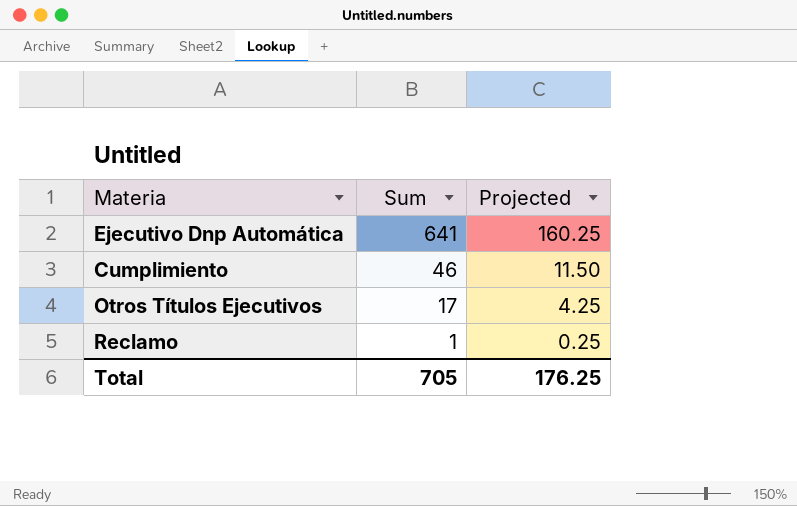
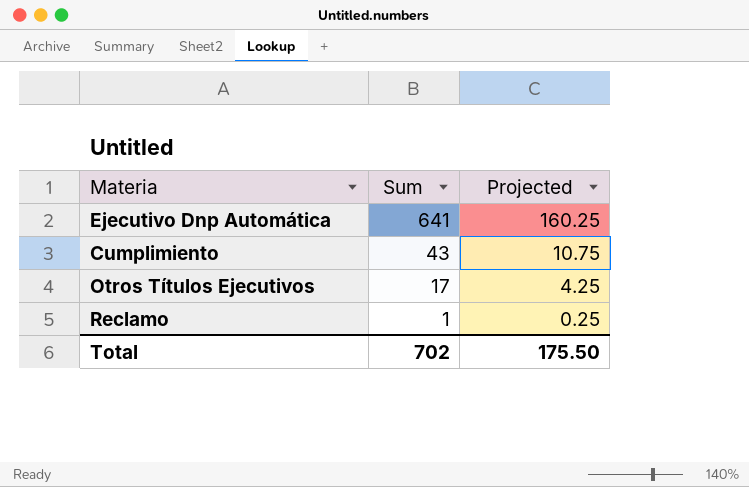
Cumplimiento | Sum: 46 -> 43
Cumplimiento | Projected: 11.50 -> 10.75
Total | Sum: 705 -> 702
Total | Projected: 176.25 -> 175.50

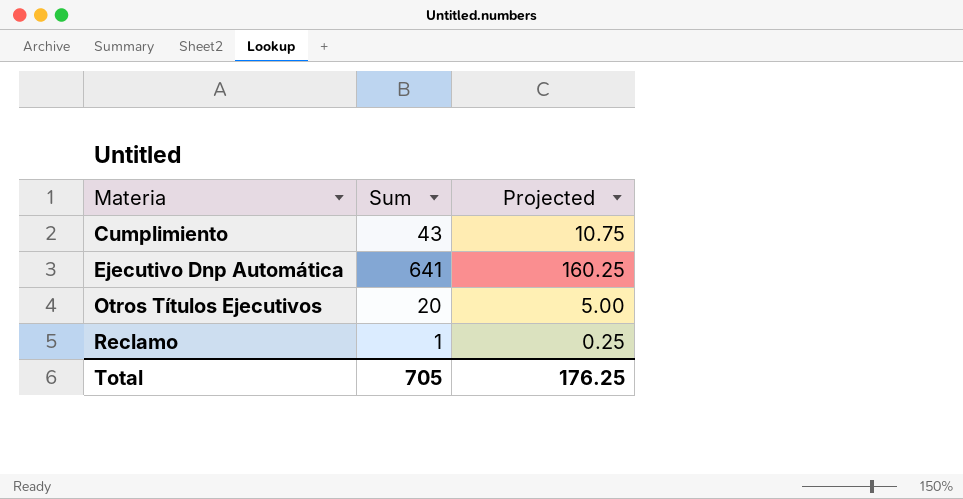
row order: Sum descending -> Materia ascending
Otros Títulos Ejecutivos | Sum: 17 -> 20
Otros Títulos Ejecutivos | Projected: 4.25 -> 5.00
Total | Sum: 702 -> 705
Total | Projected: 175.50 -> 176.25

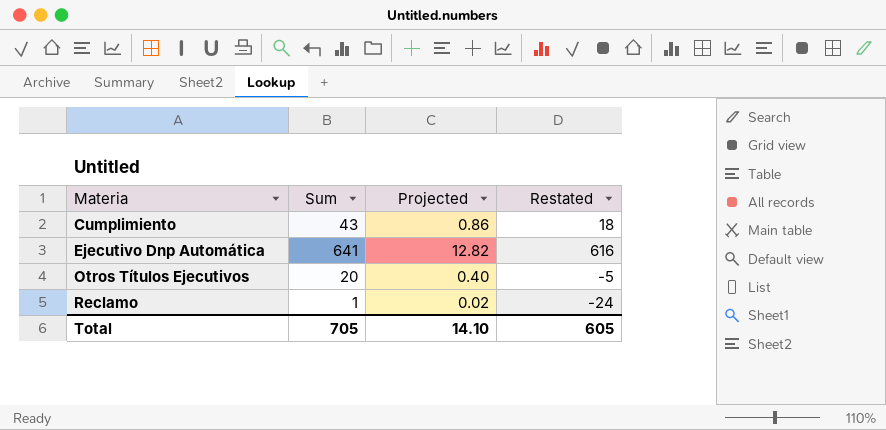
column Projected | formula: [Sum] * 0.25 -> [Sum] * 0.02
column Restated | formula: none -> [Sum] - 25
Total | Projected: 176.25 -> 14.10

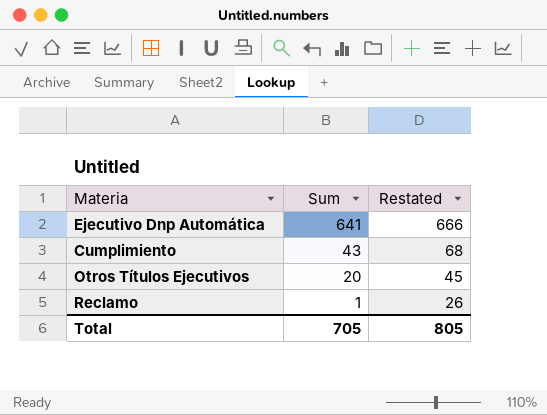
row order: Materia ascending -> Sum descending
column Projected | formula: [Sum] * 0.02 -> none
column Restated | formula: [Sum] - 25 -> [Sum] + 25
Total | Restated: 605 -> 805

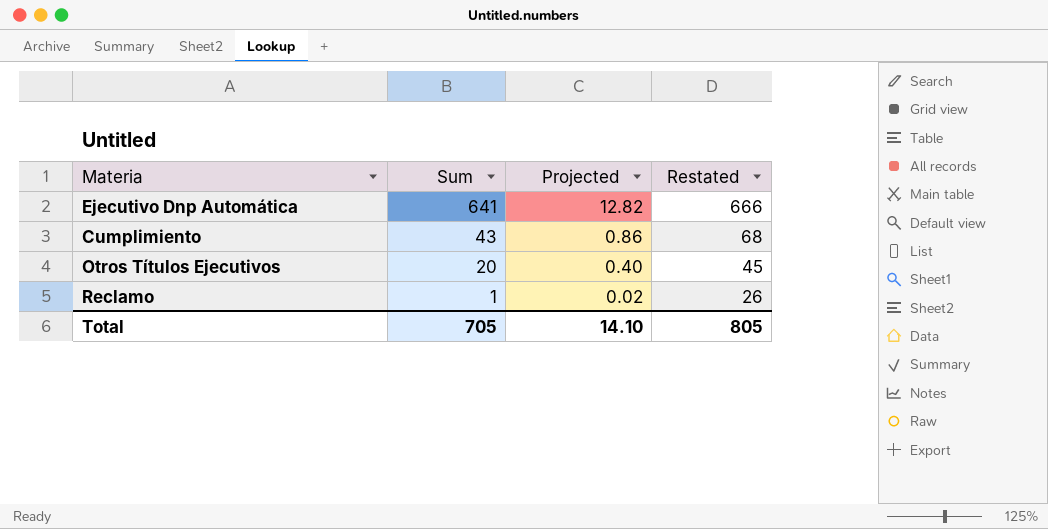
column Projected | formula: none -> [Sum] * 0.02

